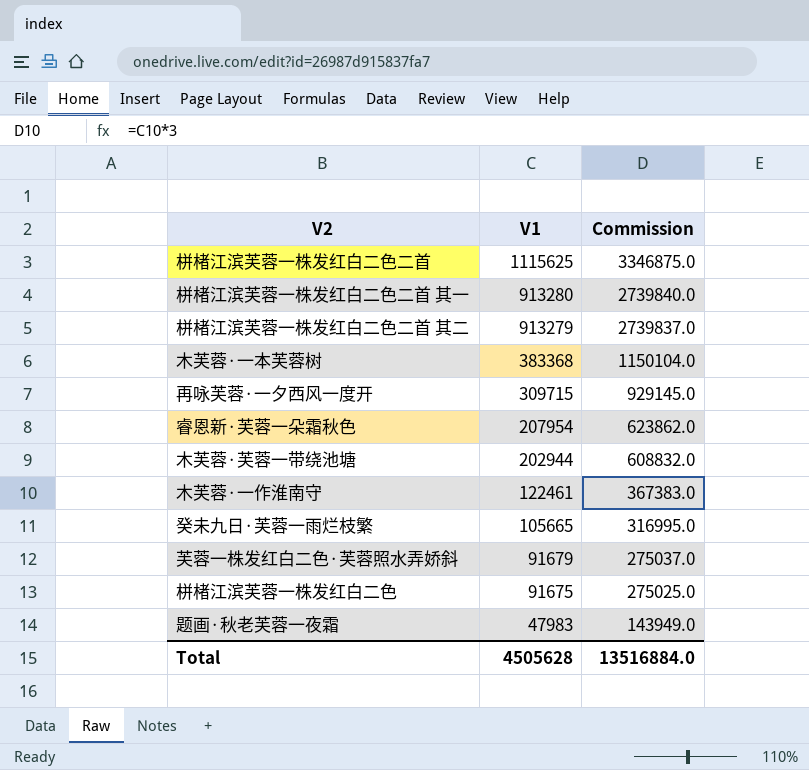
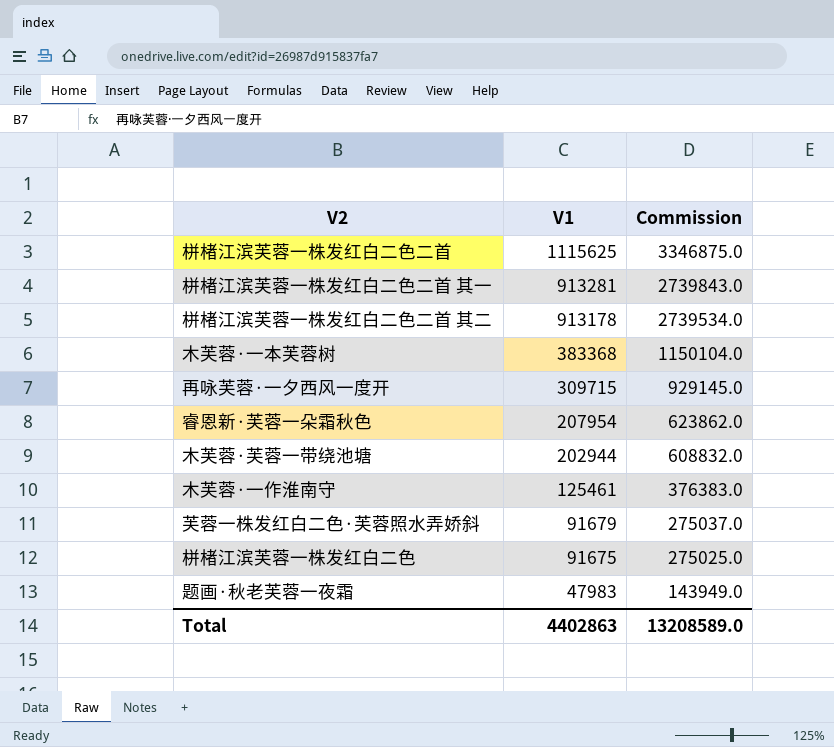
row 癸未九日·芙蓉一雨烂枝繁: 105665 | 316995.0 -> none
栟楮江滨芙蓉一株发红白二色二首 其一 | V1: 913280 -> 913281
栟楮江滨芙蓉一株发红白二色二首 其一 | Commission: 2739840.0 -> 2739843.0
栟楮江滨芙蓉一株发红白二色二首 其二 | V1: 913279 -> 913178
栟楮江滨芙蓉一株发红白二色二首 其二 | Commission: 2739837.0 -> 2739534.0
木芙蓉·一作淮南守 | V1: 122461 -> 125461
木芙蓉·一作淮南守 | Commission: 367383.0 -> 376383.0
Total | V1: 4505628 -> 4402863
Total | Commission: 13516884.0 -> 13208589.0

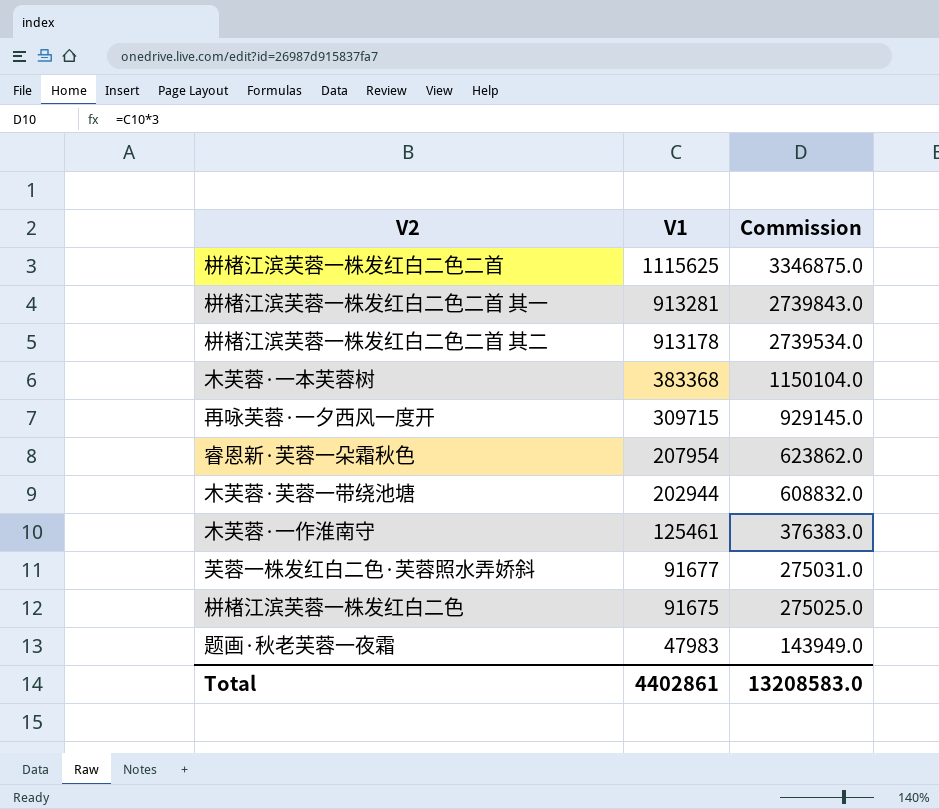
芙蓉一株发红白二色·芙蓉照水弄娇斜 | V1: 91679 -> 91677
芙蓉一株发红白二色·芙蓉照水弄娇斜 | Commission: 275037.0 -> 275031.0
Total | V1: 4402863 -> 4402861
Total | Commission: 13208589.0 -> 13208583.0

